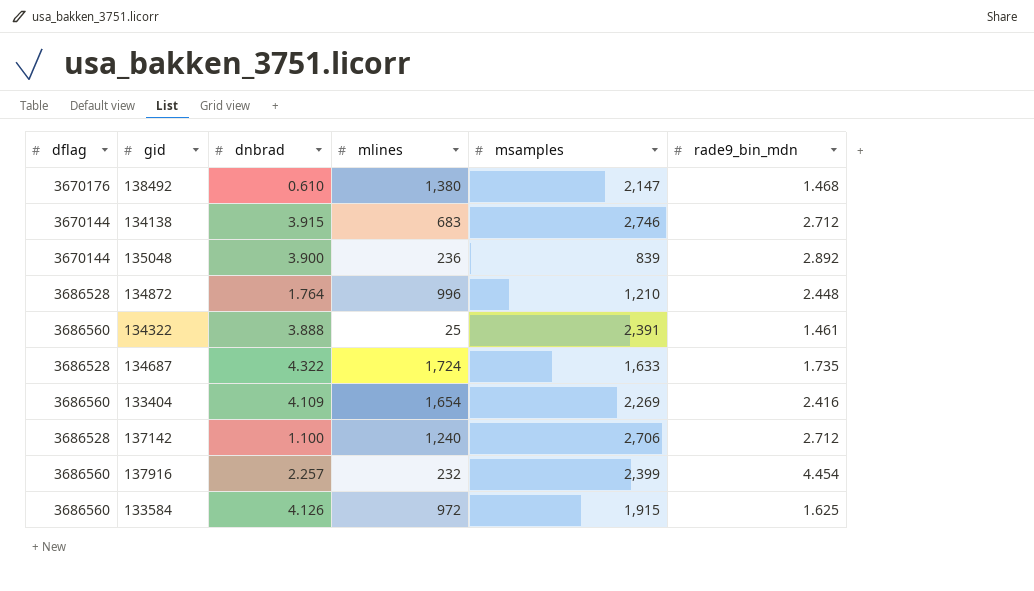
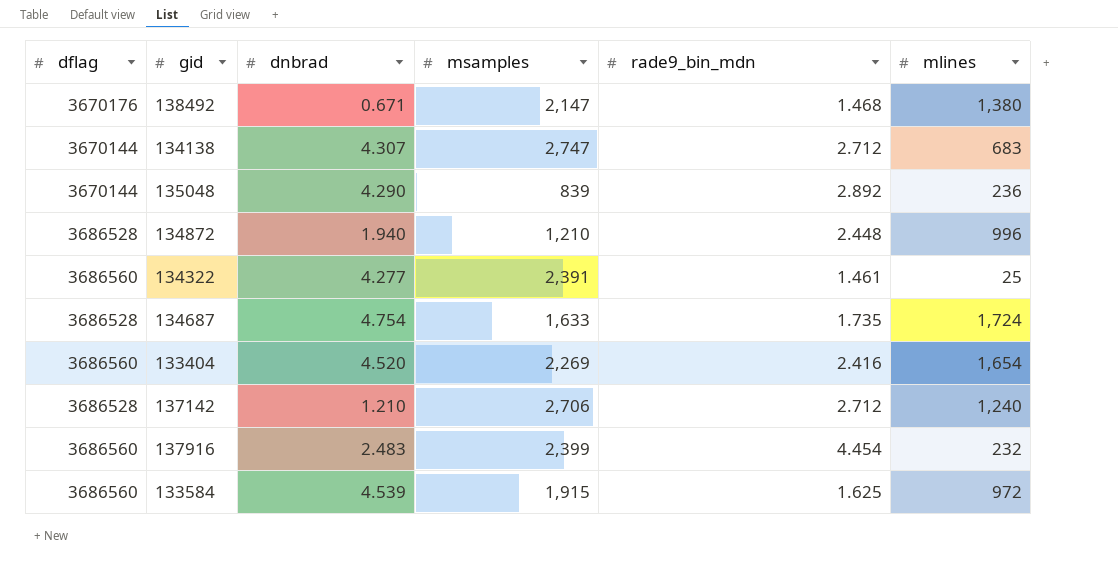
column mlines | position: 4 -> 6
138492 | dnbrad: 0.610 -> 0.671
134138 | dnbrad: 3.915 -> 4.307
134138 | msamples: 2,746 -> 2,747
135048 | dnbrad: 3.900 -> 4.290
134872 | dnbrad: 1.764 -> 1.940
134322 | dnbrad: 3.888 -> 4.277
134687 | dnbrad: 4.322 -> 4.754
133404 | dnbrad: 4.109 -> 4.520
137142 | dnbrad: 1.100 -> 1.210
137916 | dnbrad: 2.257 -> 2.483
133584 | dnbrad: 4.126 -> 4.539

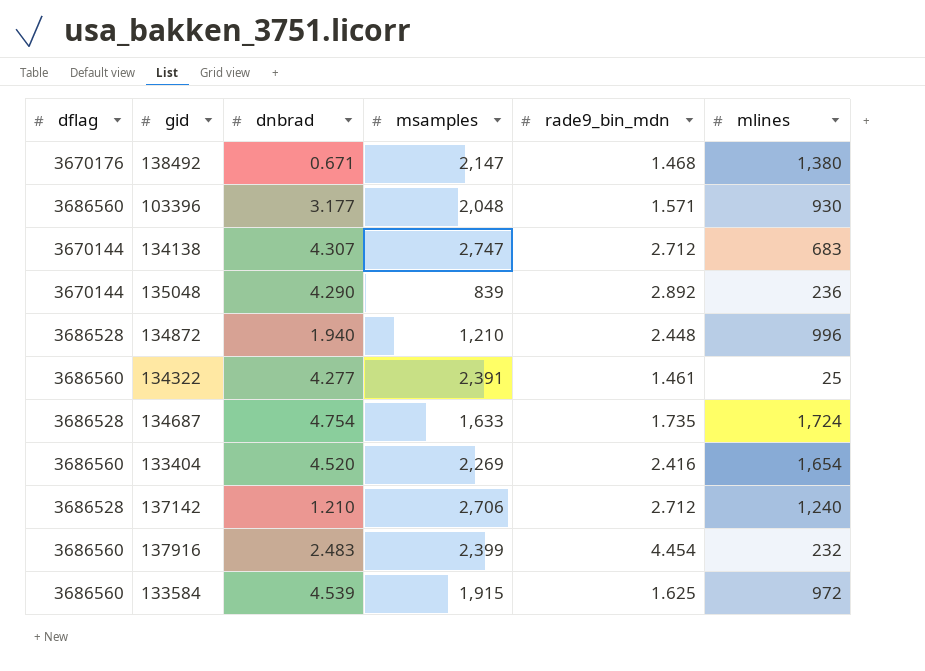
row 103396: none -> 3686560 | 3.177 | 2,048 | 1.571 | 930

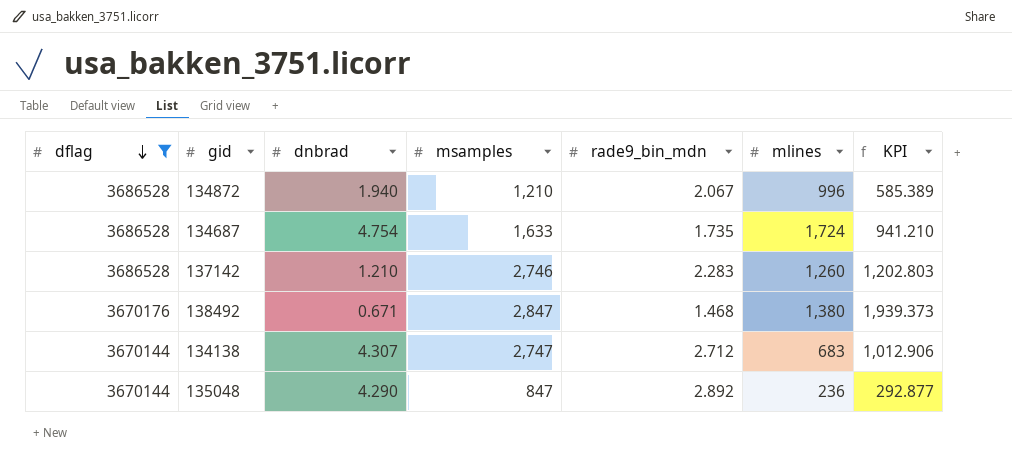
filter: none -> dflag != 3686560
row order: none -> dflag descending
column KPI | formula: none -> [msamples] / [rade9_bin_mdn]
134872 | rade9_bin_mdn: 2.448 -> 2.067
137142 | msamples: 2,706 -> 2,746
137142 | rade9_bin_mdn: 2.712 -> 2.283
137142 | mlines: 1,240 -> 1,260
138492 | msamples: 2,147 -> 2,847
135048 | msamples: 839 -> 847

